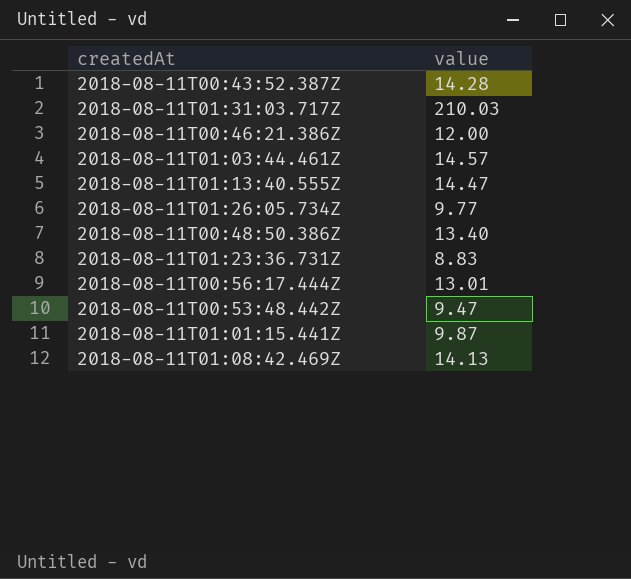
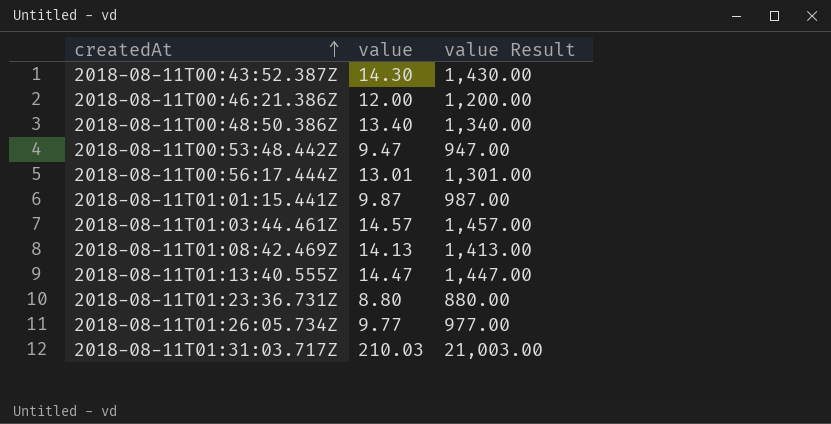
row order: none -> createdAt ascending
column value Result | formula: none -> [value] * 100
2018-08-11T00:43:52.387Z | value: 14.28 -> 14.30
2018-08-11T01:23:36.731Z | value: 8.83 -> 8.80

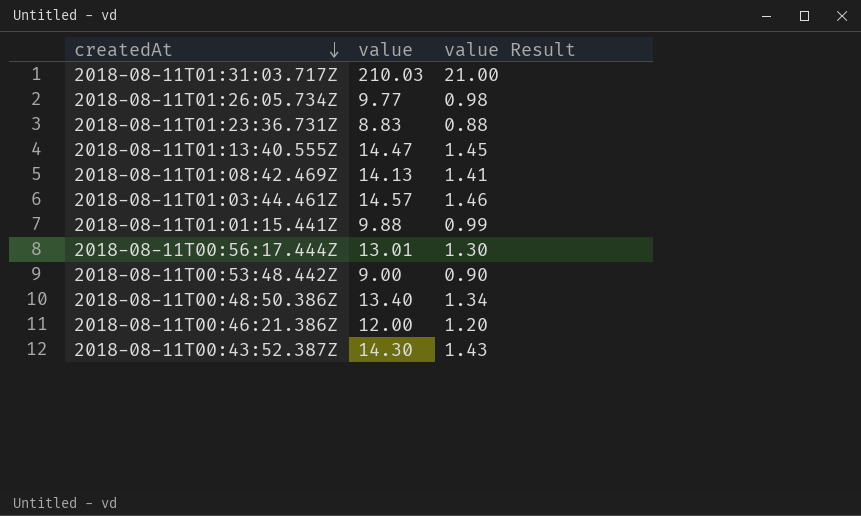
row order: createdAt ascending -> createdAt descending
column value Result | formula: [value] * 100 -> [value] * 0.1
2018-08-11T01:23:36.731Z | value: 8.80 -> 8.83
2018-08-11T01:01:15.441Z | value: 9.87 -> 9.88
2018-08-11T00:53:48.442Z | value: 9.47 -> 9.00

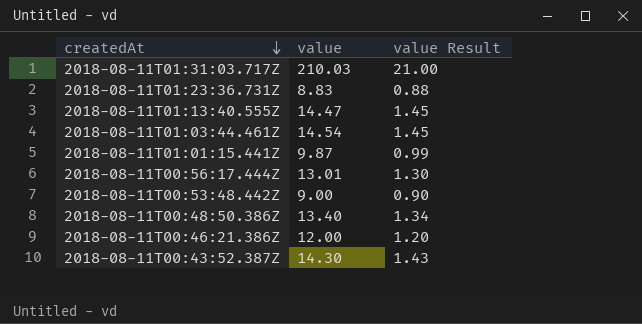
row 2018-08-11T01:26:05.734Z: 9.77 | 0.98 -> none
row 2018-08-11T01:08:42.469Z: 14.13 | 1.41 -> none
2018-08-11T01:03:44.461Z | value: 14.57 -> 14.54
2018-08-11T01:03:44.461Z | value Result: 1.46 -> 1.45
2018-08-11T01:01:15.441Z | value: 9.88 -> 9.87

